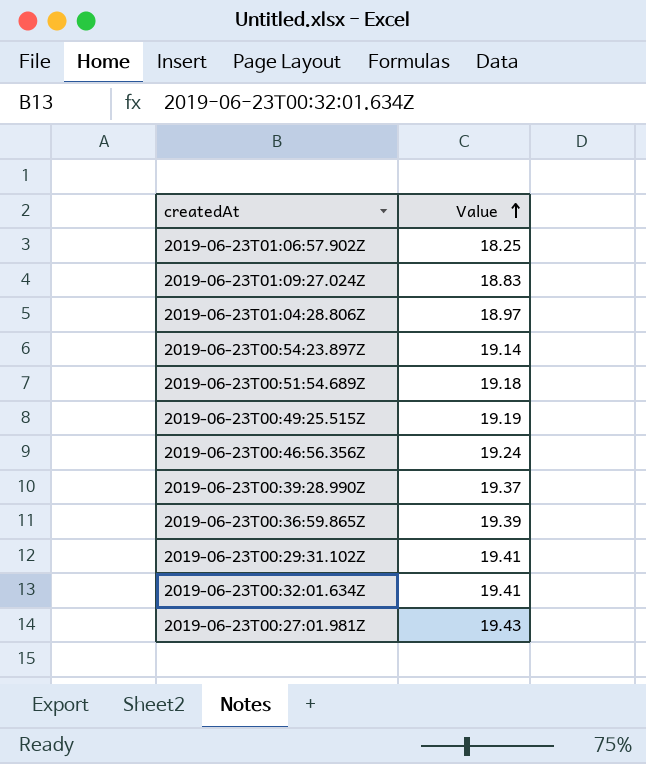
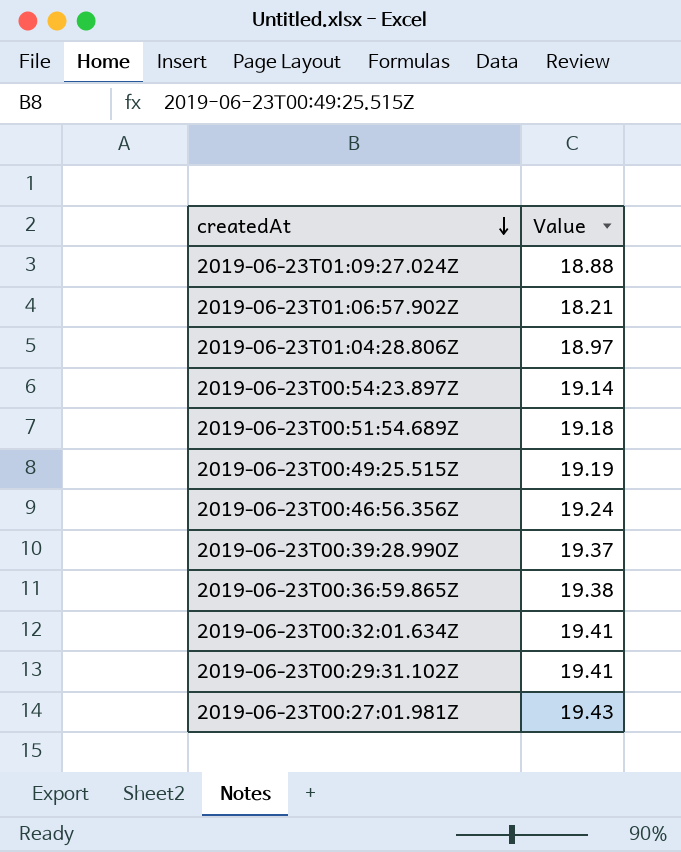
row order: Value ascending -> createdAt descending
2019-06-23T01:09:27.024Z | Value: 18.83 -> 18.88
2019-06-23T01:06:57.902Z | Value: 18.25 -> 18.21
2019-06-23T00:36:59.865Z | Value: 19.39 -> 19.38

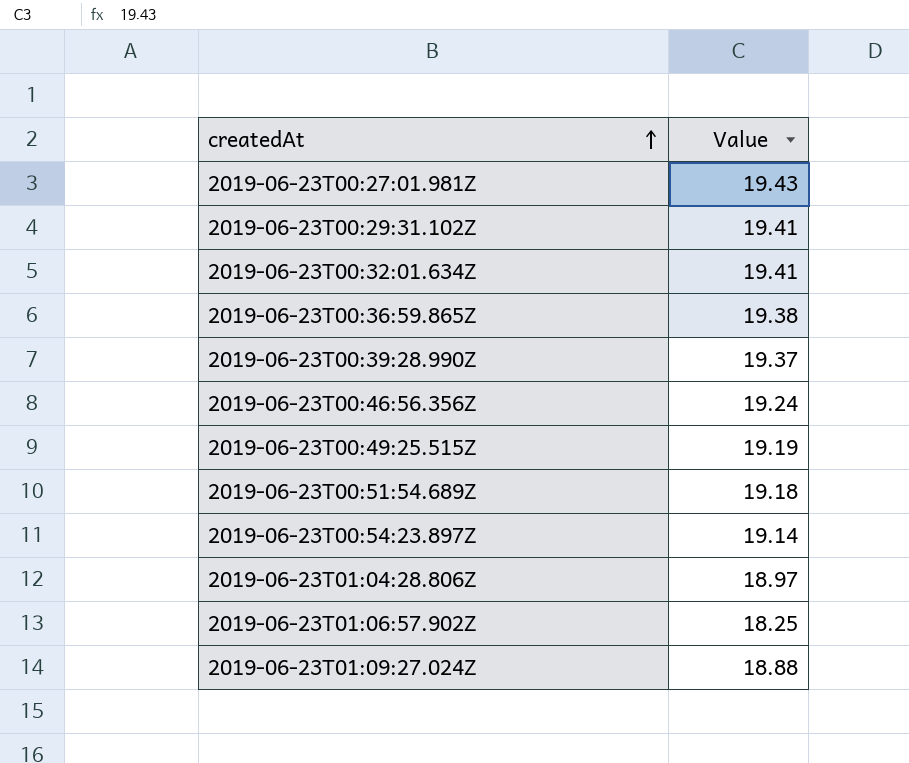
row order: createdAt descending -> createdAt ascending
2019-06-23T01:06:57.902Z | Value: 18.21 -> 18.25

